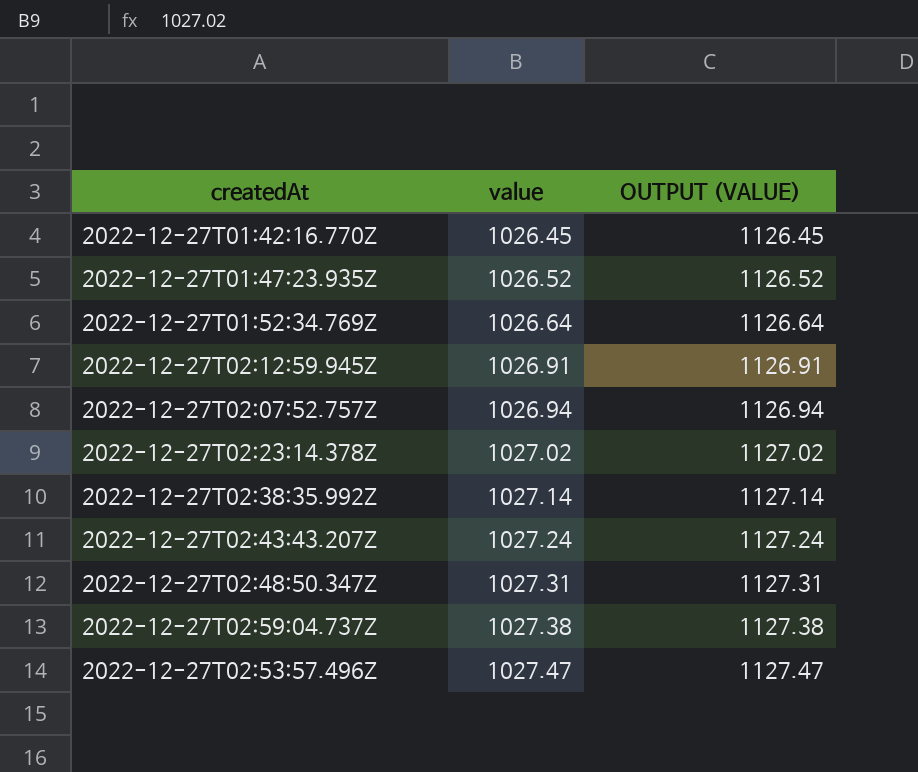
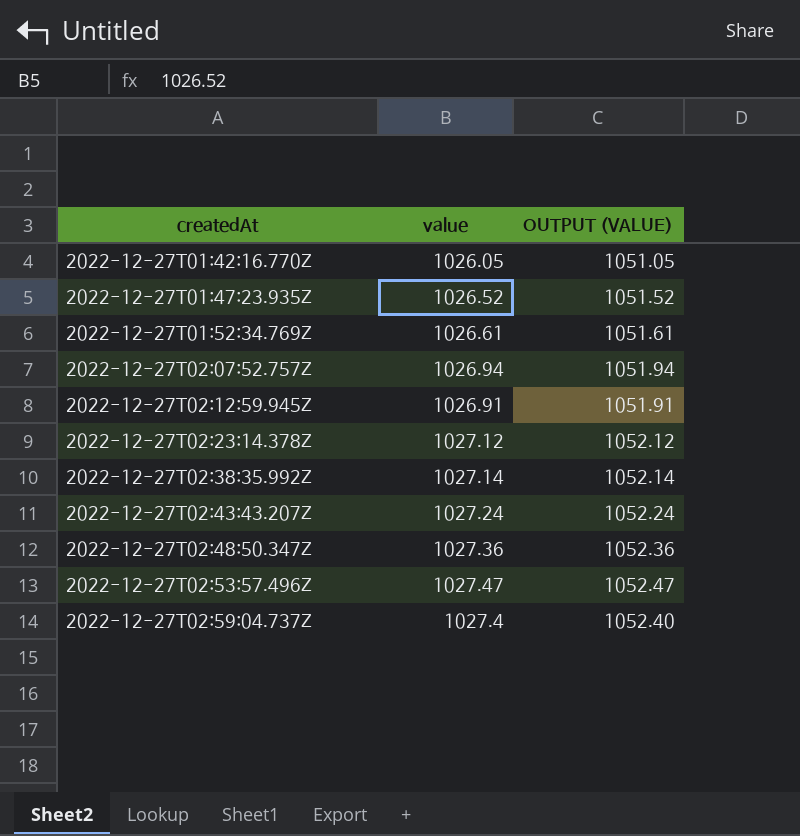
row order: value ascending -> createdAt ascending
column OUTPUT (VALUE) | formula: [value] + 100 -> [value] + 25
2022-12-27T01:42:16.770Z | value: 1026.45 -> 1026.05
2022-12-27T01:52:34.769Z | value: 1026.64 -> 1026.61
2022-12-27T02:23:14.378Z | value: 1027.02 -> 1027.12
2022-12-27T02:48:50.347Z | value: 1027.31 -> 1027.36
2022-12-27T02:59:04.737Z | value: 1027.38 -> 1027.4

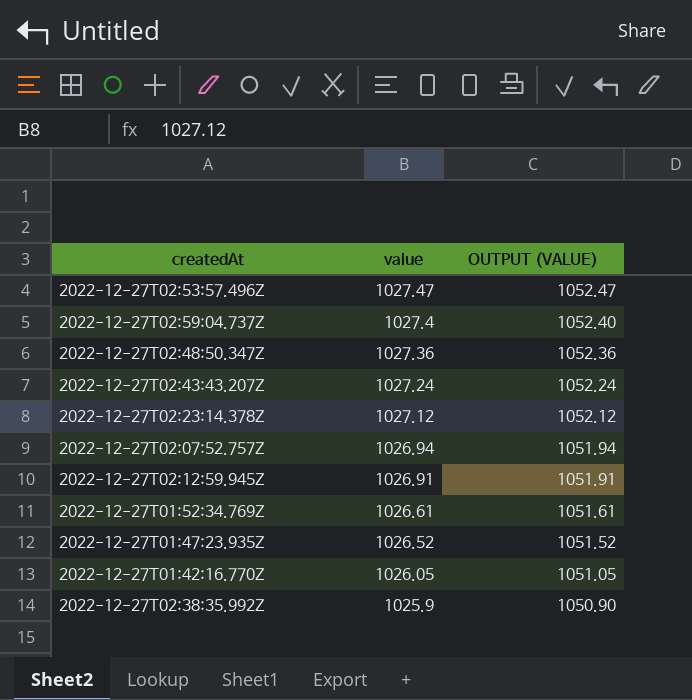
row order: createdAt ascending -> value descending
2022-12-27T02:38:35.992Z | value: 1027.14 -> 1025.9
2022-12-27T02:38:35.992Z | OUTPUT (VALUE): 1052.14 -> 1050.90

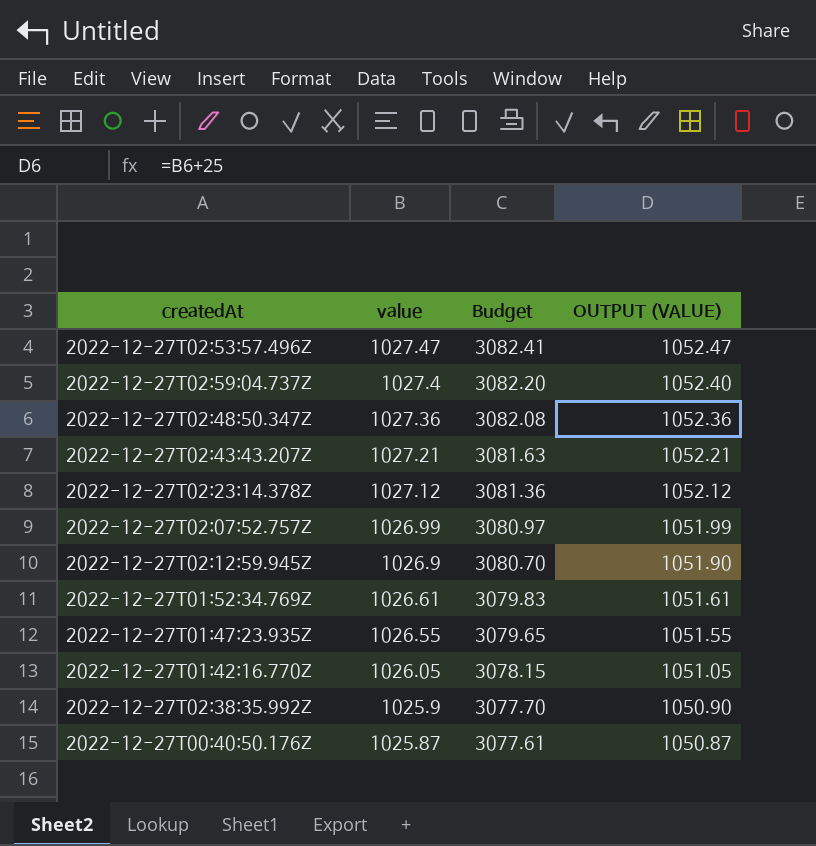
column Budget | formula: none -> [value] * 3
2022-12-27T02:43:43.207Z | value: 1027.24 -> 1027.21
2022-12-27T02:43:43.207Z | OUTPUT (VALUE): 1052.24 -> 1052.21
2022-12-27T02:07:52.757Z | value: 1026.94 -> 1026.99
2022-12-27T02:07:52.757Z | OUTPUT (VALUE): 1051.94 -> 1051.99
2022-12-27T02:12:59.945Z | value: 1026.91 -> 1026.9
2022-12-27T02:12:59.945Z | OUTPUT (VALUE): 1051.91 -> 1051.90
2022-12-27T01:47:23.935Z | value: 1026.52 -> 1026.55
2022-12-27T01:47:23.935Z | OUTPUT (VALUE): 1051.52 -> 1051.55
row 2022-12-27T00:40:50.176Z: none -> 1025.87 | 3077.61 | 1050.87

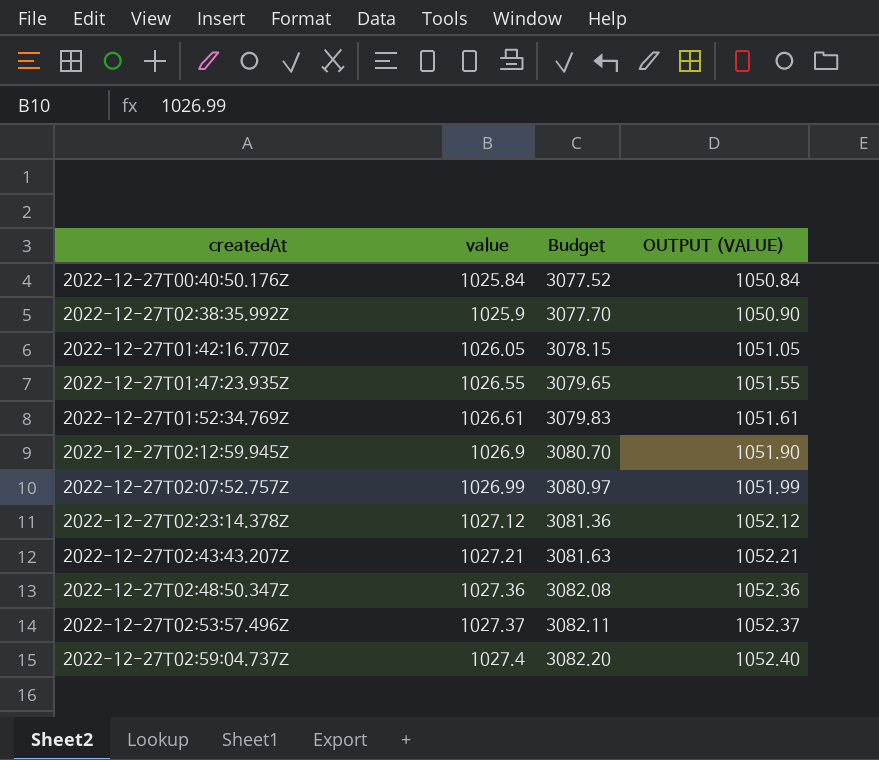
row order: value descending -> value ascending
2022-12-27T00:40:50.176Z | value: 1025.87 -> 1025.84
2022-12-27T00:40:50.176Z | Budget: 3077.61 -> 3077.52
2022-12-27T00:40:50.176Z | OUTPUT (VALUE): 1050.87 -> 1050.84
2022-12-27T02:53:57.496Z | value: 1027.47 -> 1027.37
2022-12-27T02:53:57.496Z | Budget: 3082.41 -> 3082.11
2022-12-27T02:53:57.496Z | OUTPUT (VALUE): 1052.47 -> 1052.37

